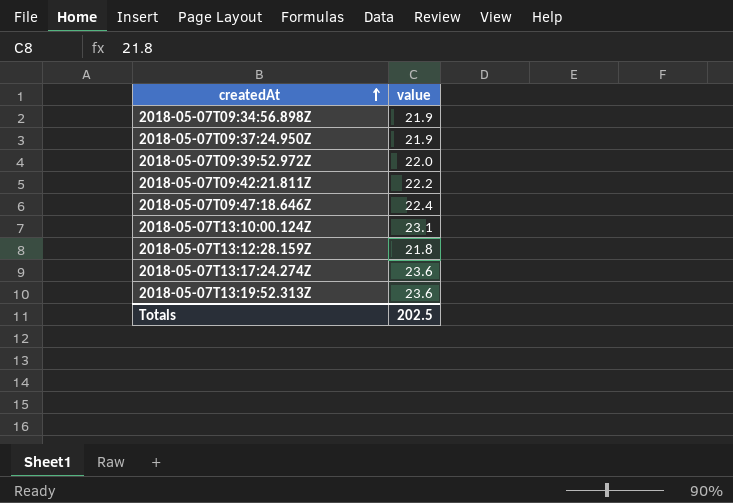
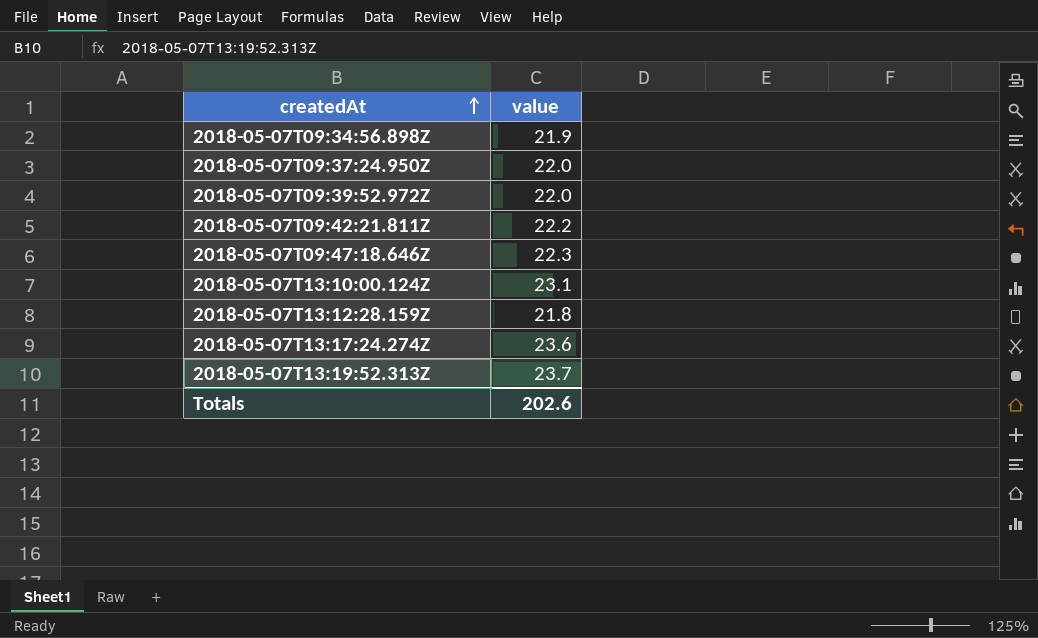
2018-05-07T09:37:24.950Z | value: 21.9 -> 22.0
2018-05-07T09:47:18.646Z | value: 22.4 -> 22.3
2018-05-07T13:19:52.313Z | value: 23.6 -> 23.7
Totals | value: 202.5 -> 202.6

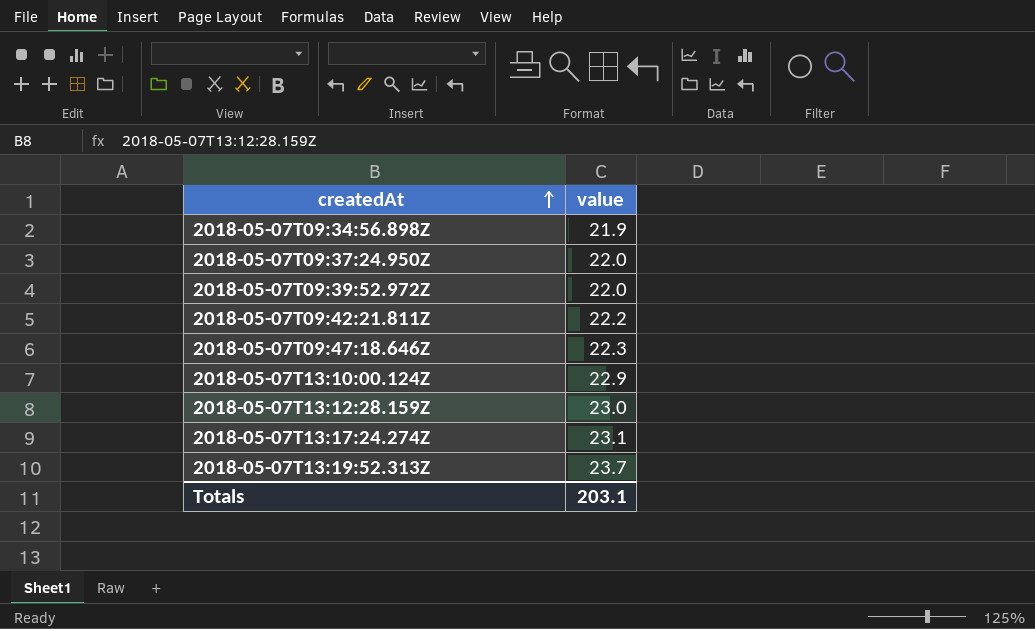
2018-05-07T13:10:00.124Z | value: 23.1 -> 22.9
2018-05-07T13:12:28.159Z | value: 21.8 -> 23.0
2018-05-07T13:17:24.274Z | value: 23.6 -> 23.1
Totals | value: 202.6 -> 203.1

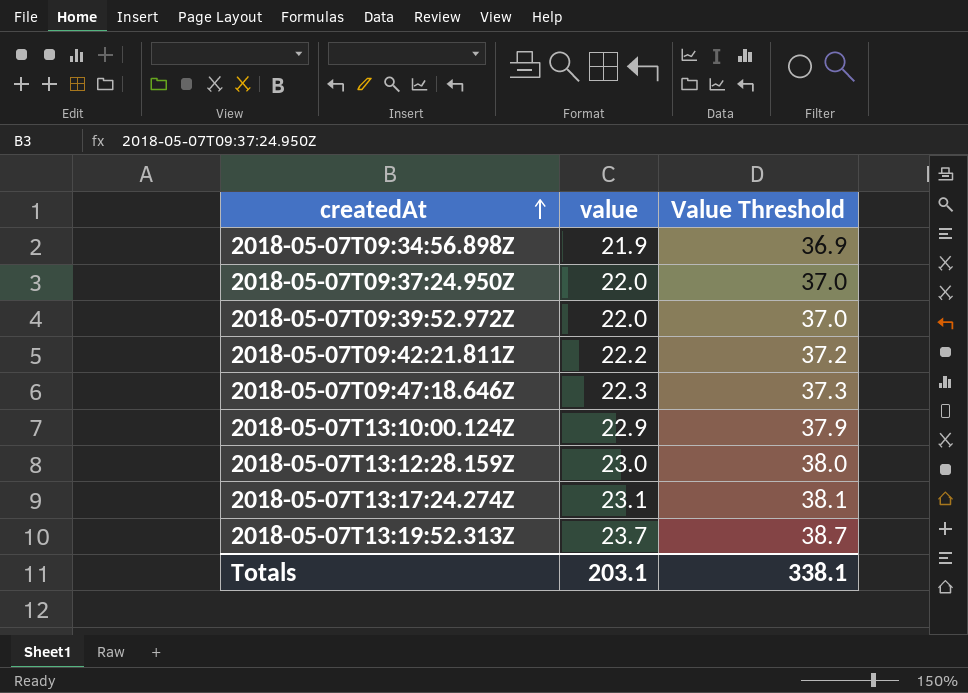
column Value Threshold | formula: none -> [value] + 15

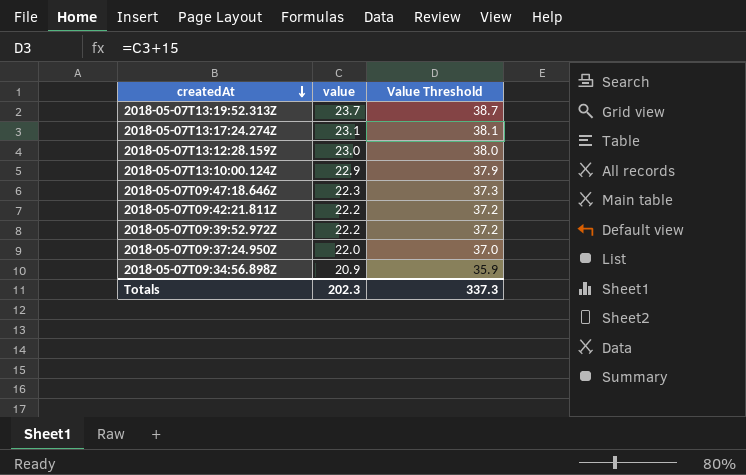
row order: createdAt ascending -> createdAt descending
2018-05-07T09:39:52.972Z | value: 22.0 -> 22.2
2018-05-07T09:39:52.972Z | Value Threshold: 37.0 -> 37.2
2018-05-07T09:34:56.898Z | value: 21.9 -> 20.9
2018-05-07T09:34:56.898Z | Value Threshold: 36.9 -> 35.9
Totals | value: 203.1 -> 202.3
Totals | Value Threshold: 338.1 -> 337.3

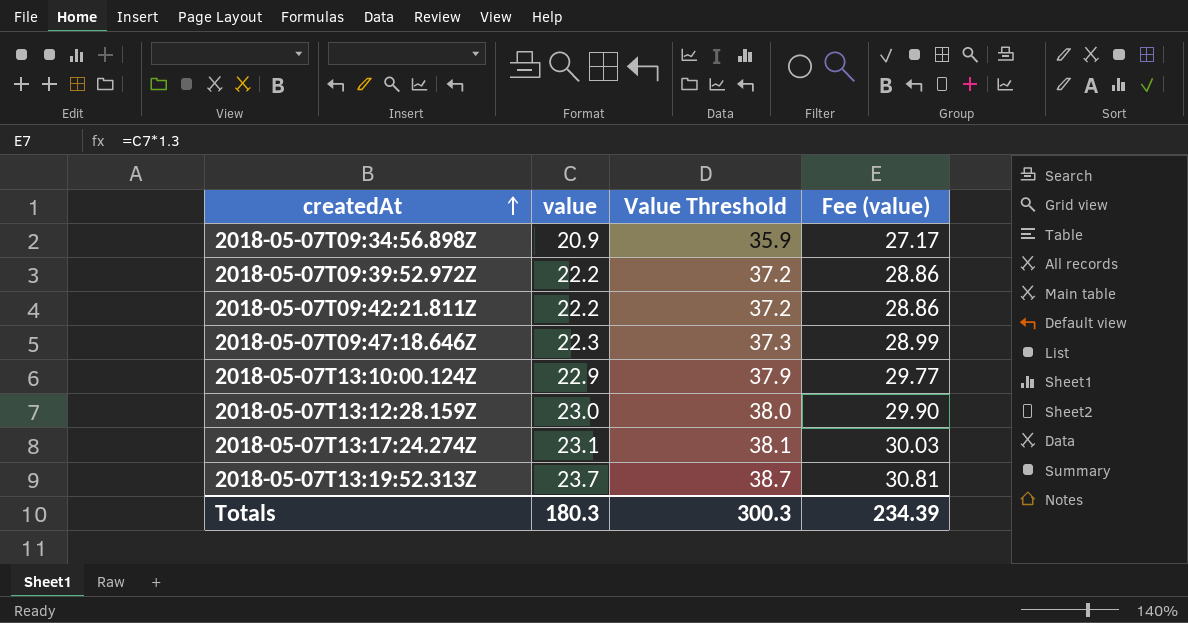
row order: createdAt descending -> createdAt ascending
column Fee (value) | formula: none -> [value] * 1.3
row 2018-05-07T09:37:24.950Z: 22.0 | 37.0 -> none
Totals | value: 202.3 -> 180.3
Totals | Value Threshold: 337.3 -> 300.3

